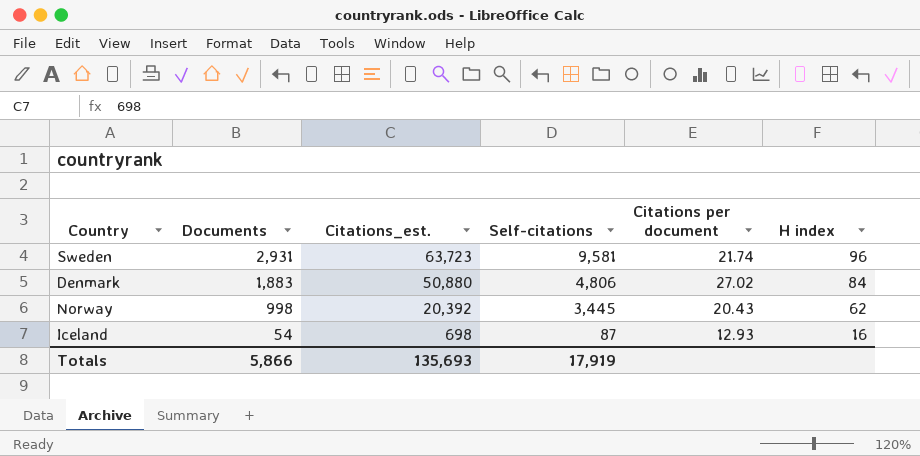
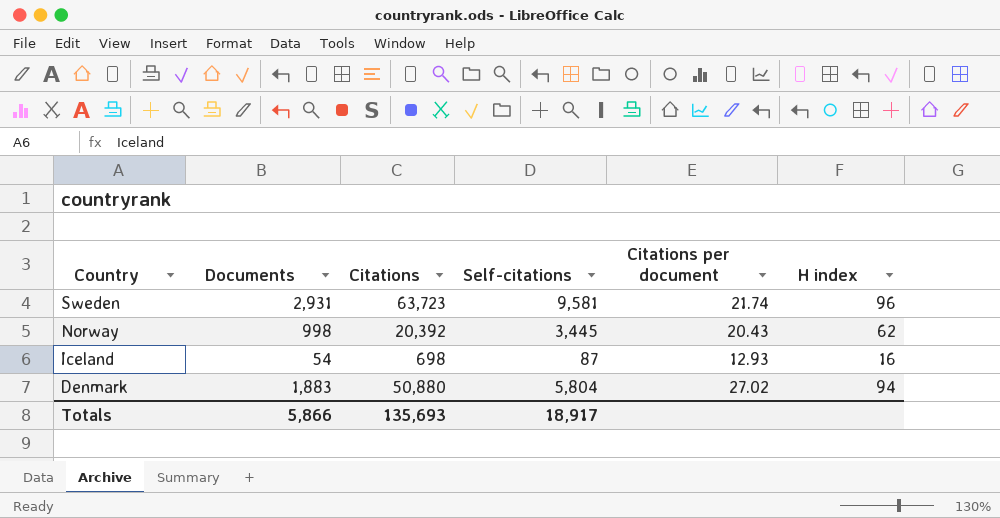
row order: Documents descending -> Country descending
column name: Citations_est. -> Citations
Denmark | Self-citations: 4,806 -> 5,804
Denmark | H index: 84 -> 94
Totals | Self-citations: 17,919 -> 18,917

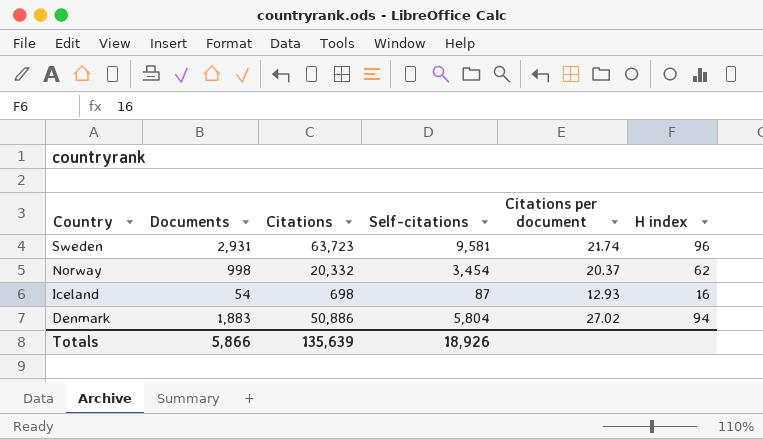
Norway | Citations: 20,392 -> 20,332
Norway | Self-citations: 3,445 -> 3,454
Norway | Citations per document: 20.43 -> 20.37
Denmark | Citations: 50,880 -> 50,886
Totals | Citations: 135,693 -> 135,639
Totals | Self-citations: 18,917 -> 18,926

